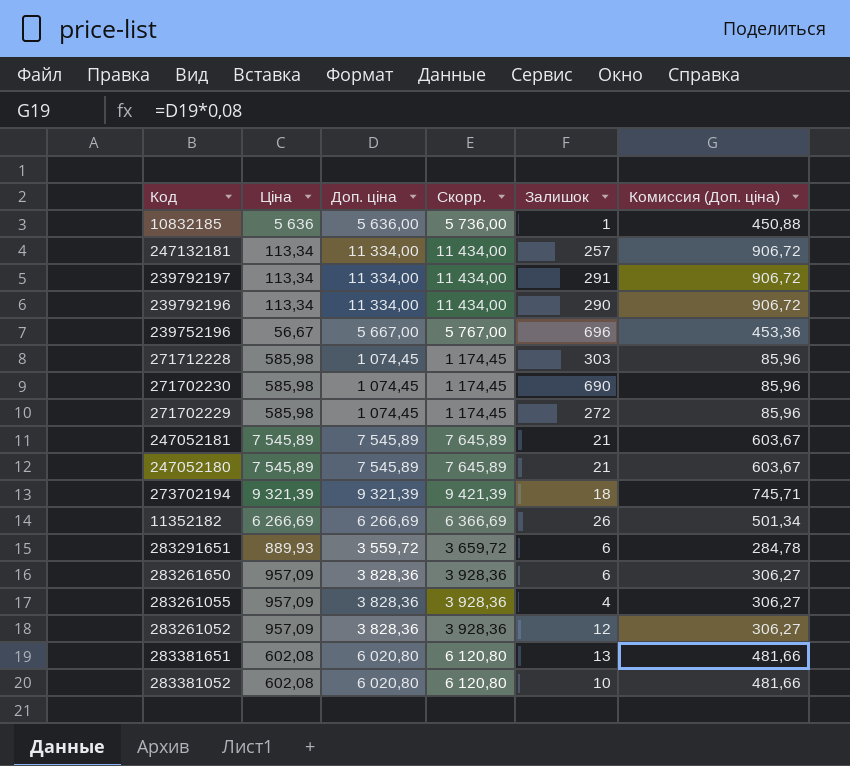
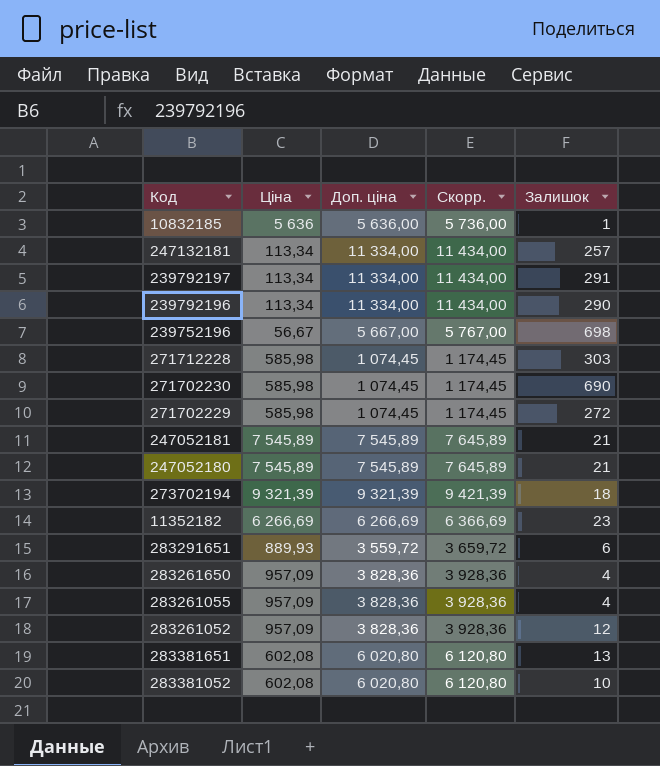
column Комиссия (Доп. ціна) | formula: [Доп. ціна] * 0,08 -> none
239752196 | Залишок: 696 -> 698
11352182 | Залишок: 26 -> 23
283261650 | Залишок: 6 -> 4

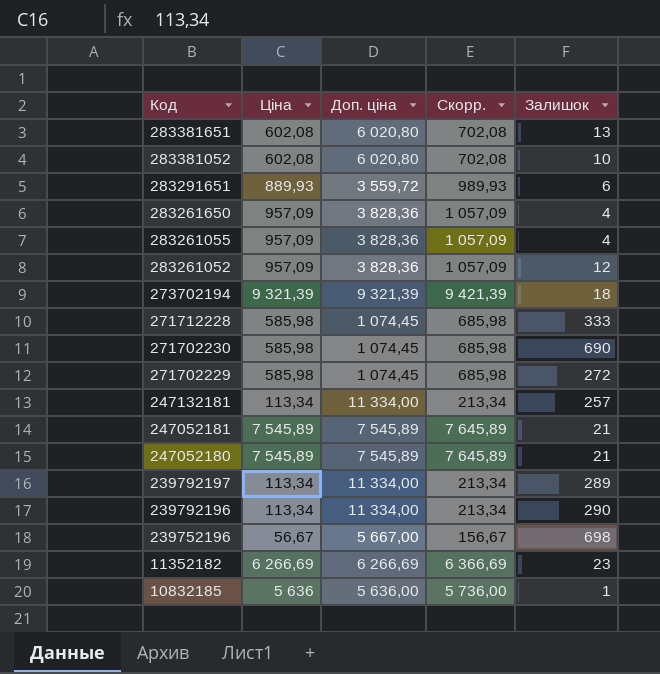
row order: none -> Код descending
column Скорр. | formula: [Доп. ціна] + 100 -> [Ціна] + 100
271712228 | Залишок: 303 -> 333
239792197 | Залишок: 291 -> 289

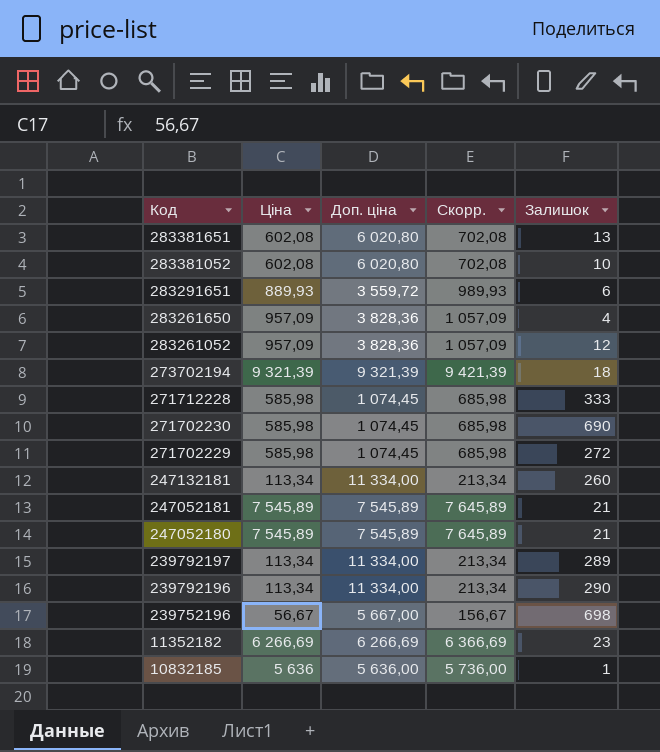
row 283261055: 957,09 | 3 828,36 | 1 057,09 | 4 -> none
247132181 | Залишок: 257 -> 260

